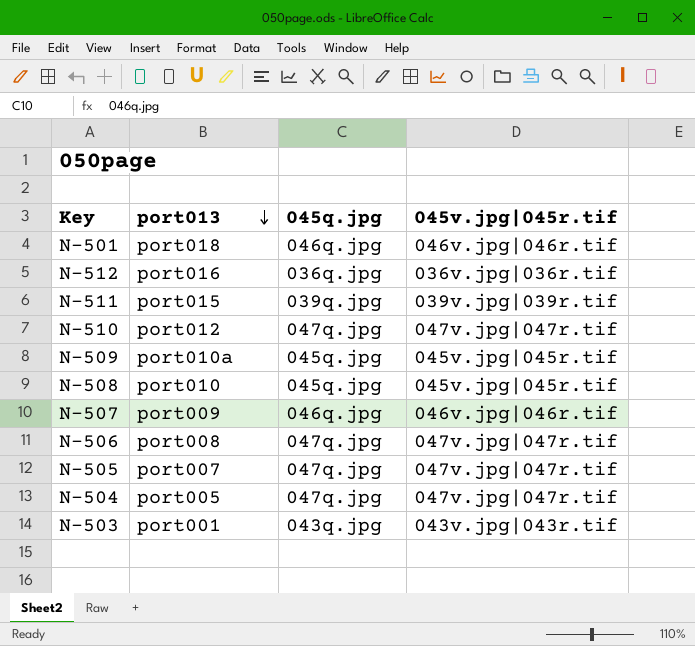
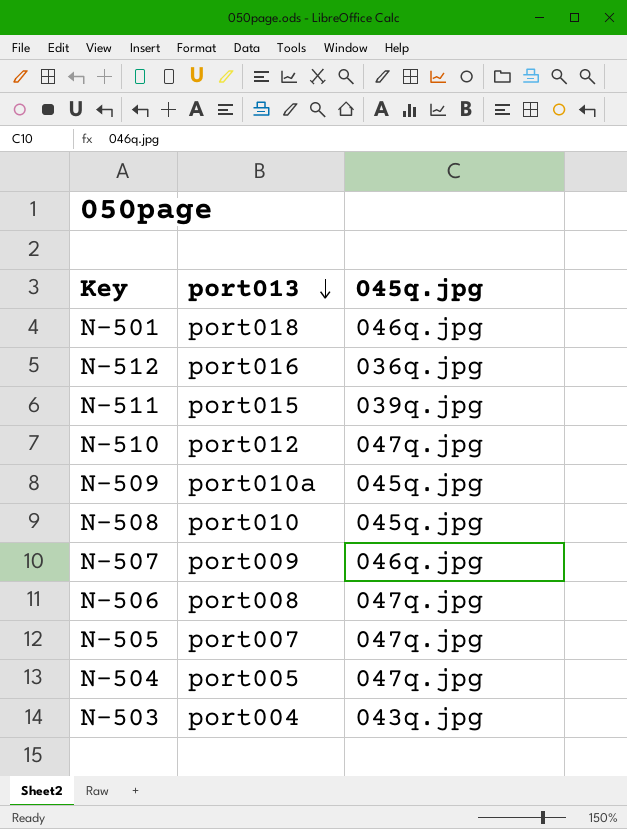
column 045v.jpg|045r.tif | position: 4 -> none
N-503 | port013: port001 -> port004

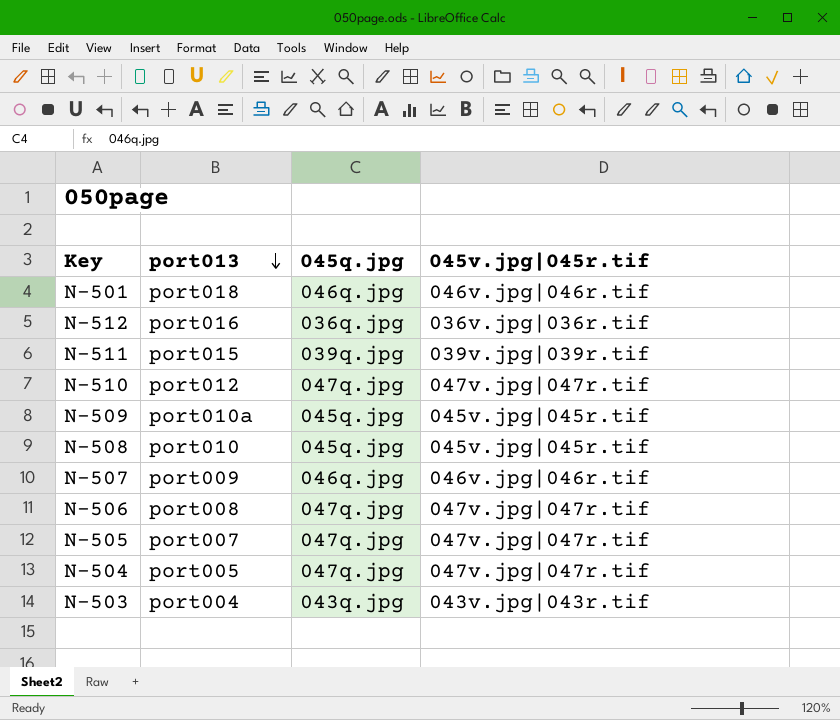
column 045v.jpg|045r.tif | position: none -> 4

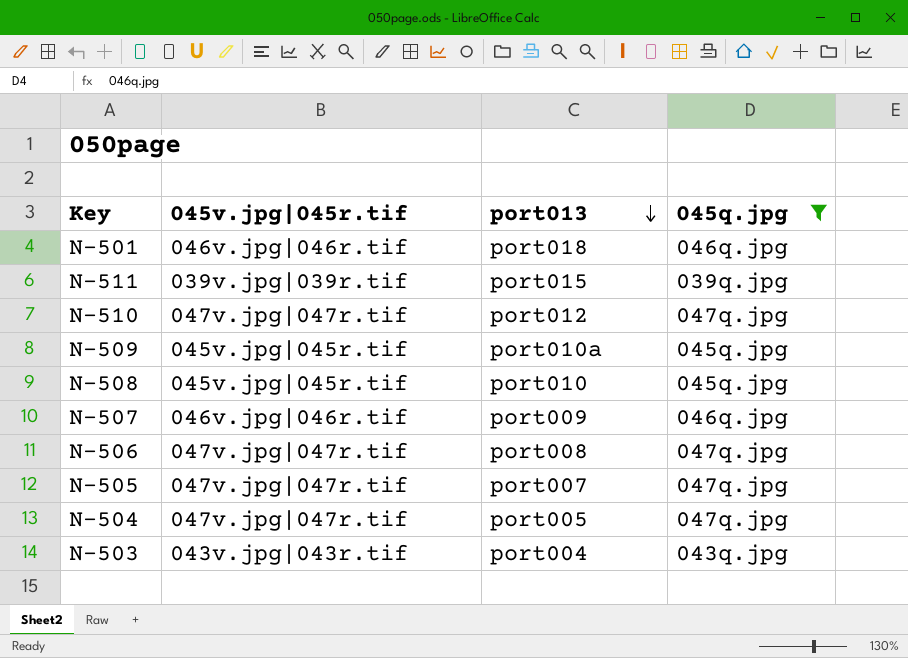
filter: none -> 045q.jpg != 036q.jpg
column 045v.jpg|045r.tif | position: 4 -> 2

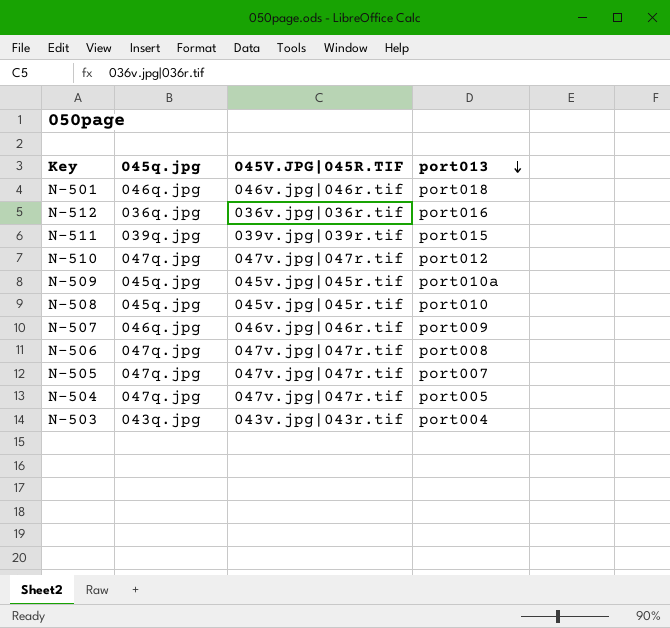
filter: 045q.jpg != 036q.jpg -> none
column 045q.jpg | position: 4 -> 2
column name: 045v.jpg|045r.tif -> 045V.JPG|045R.TIF

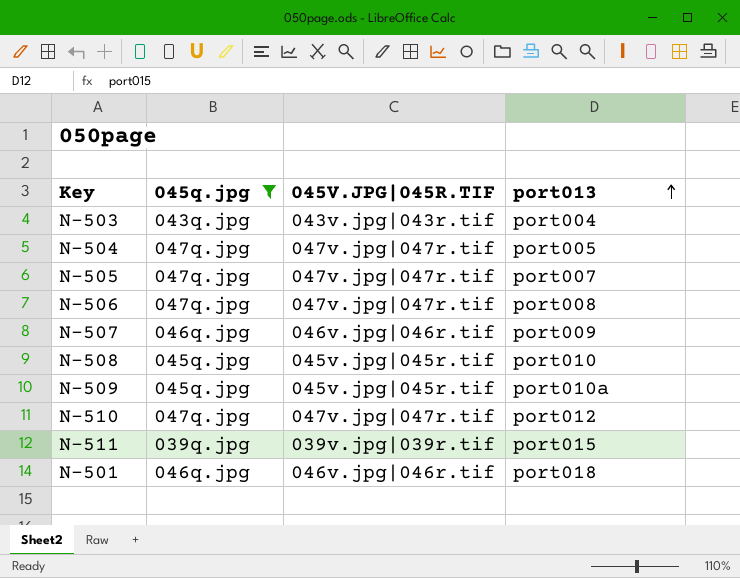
filter: none -> 045q.jpg != 036q.jpg
row order: port013 descending -> port013 ascending

